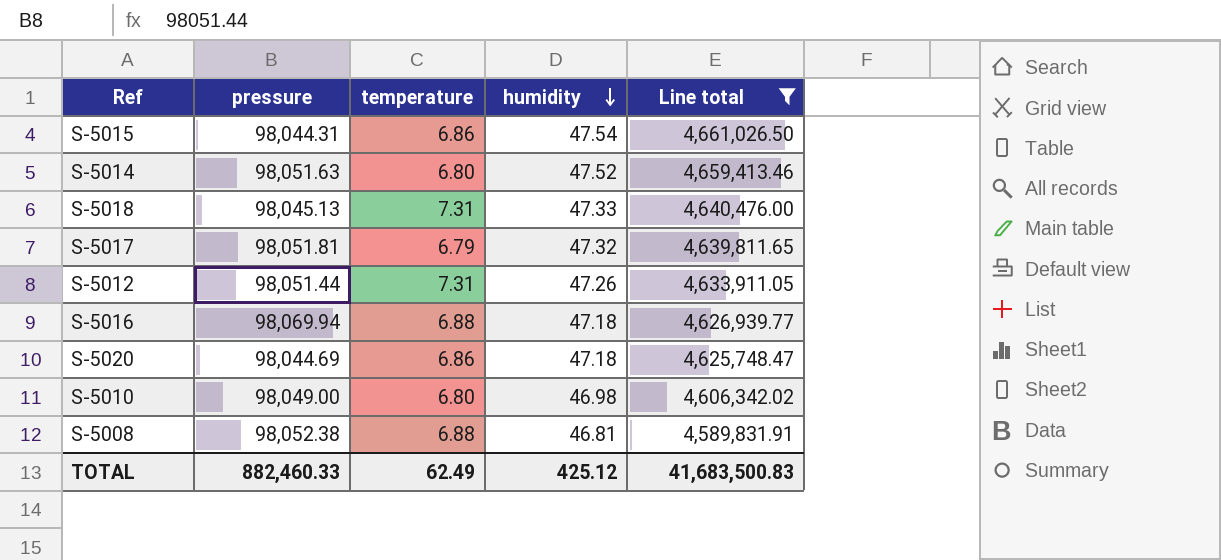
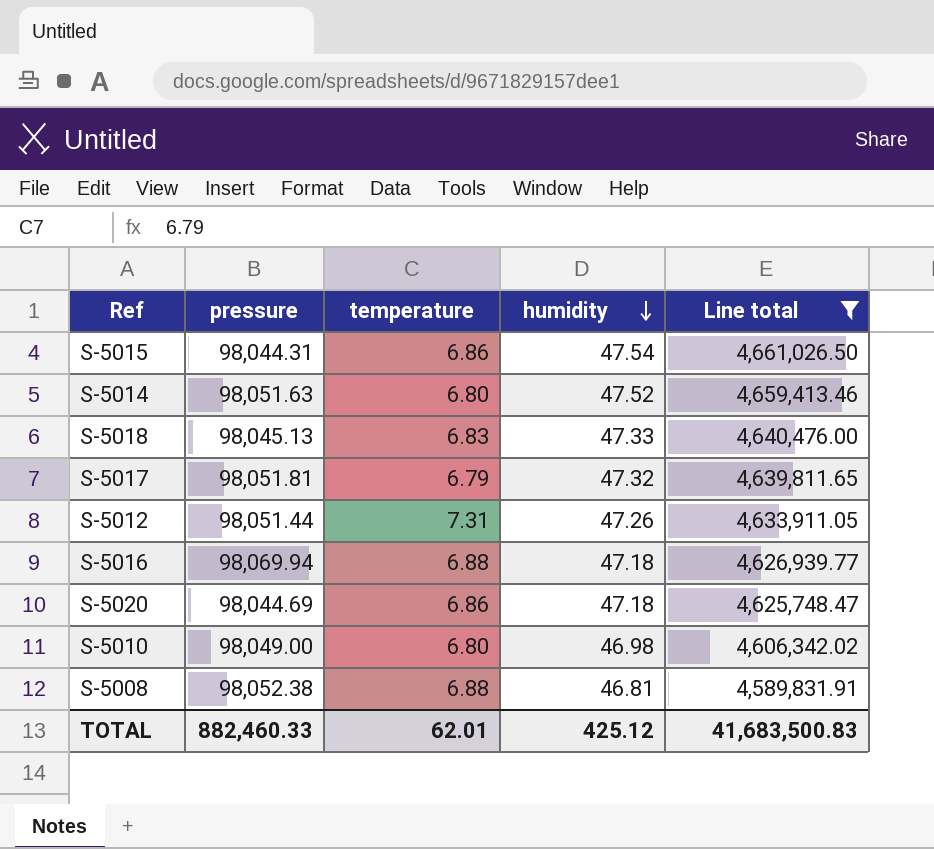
S-5018 | temperature: 7.31 -> 6.83
TOTAL | temperature: 62.49 -> 62.01

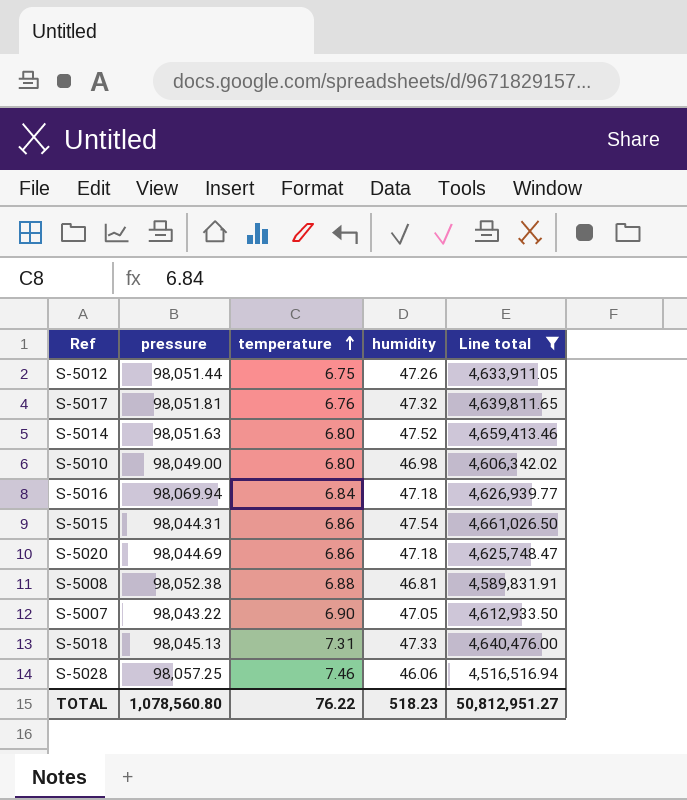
row order: humidity descending -> temperature ascending
S-5012 | temperature: 7.31 -> 6.75
S-5017 | temperature: 6.79 -> 6.76
S-5016 | temperature: 6.88 -> 6.84
row S-5007: none -> 98,043.22 | 6.90 | 47.05 | 4,612,933.50
S-5018 | temperature: 6.83 -> 7.31
row S-5028: none -> 98,057.25 | 7.46 | 46.06 | 4,516,516.94
TOTAL | pressure: 882,460.33 -> 1,078,560.80
TOTAL | temperature: 62.01 -> 76.22
TOTAL | humidity: 425.12 -> 518.23
TOTAL | Line total: 41,683,500.83 -> 50,812,951.27

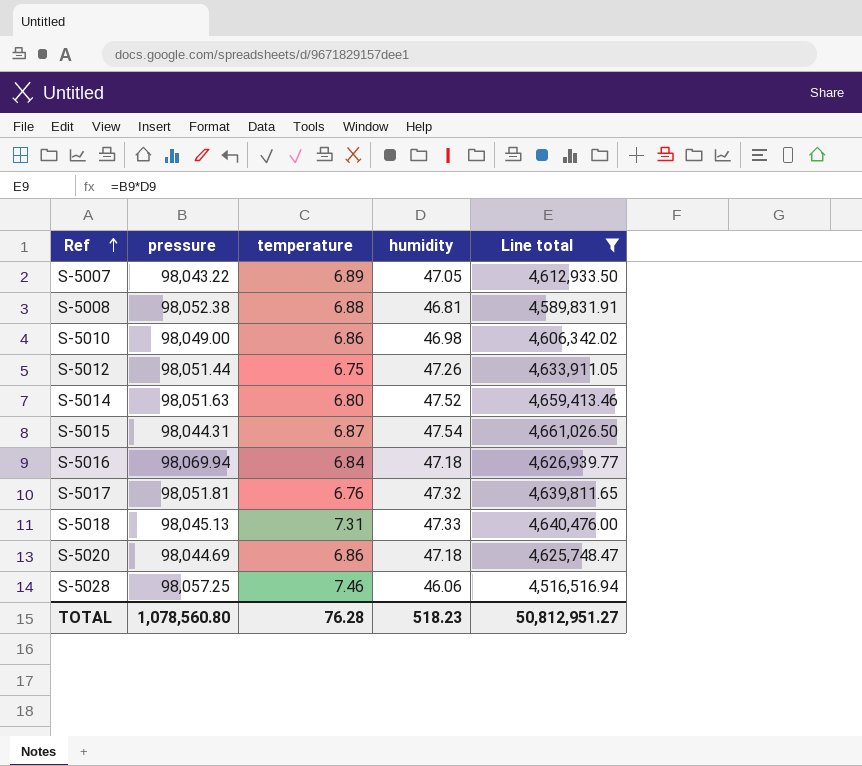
row order: temperature ascending -> Ref ascending
S-5007 | temperature: 6.90 -> 6.89
S-5010 | temperature: 6.80 -> 6.86
S-5015 | temperature: 6.86 -> 6.87
TOTAL | temperature: 76.22 -> 76.28

